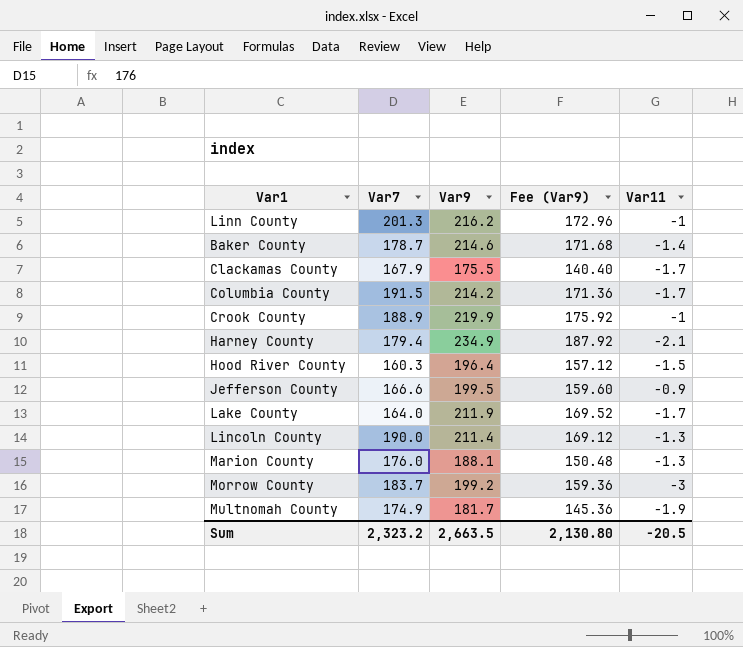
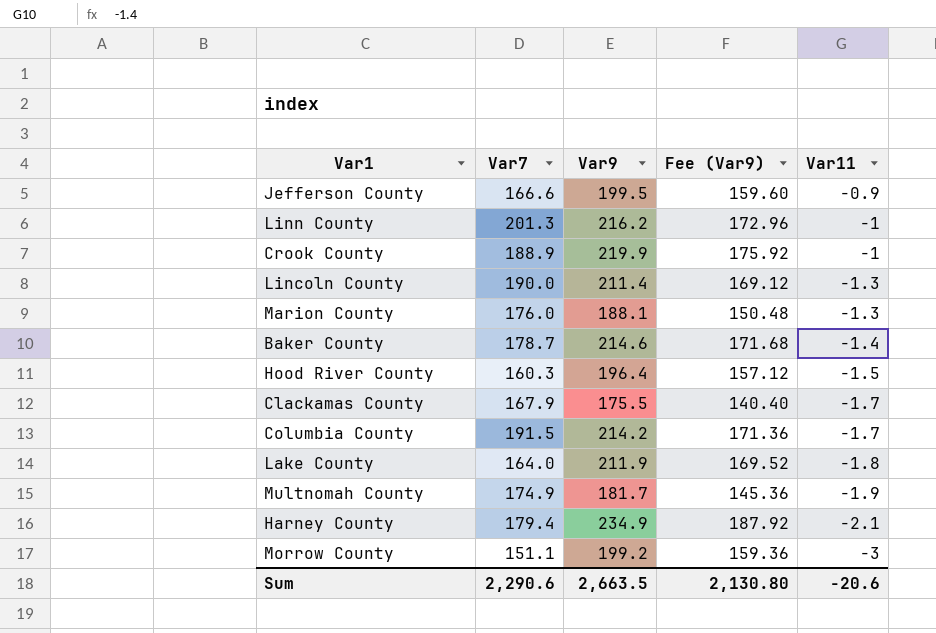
row order: none -> Var11 descending
Lake County | Var11: -1.7 -> -1.8
Morrow County | Var7: 183.7 -> 151.1
Sum | Var7: 2,323.2 -> 2,290.6
Sum | Var11: -20.5 -> -20.6

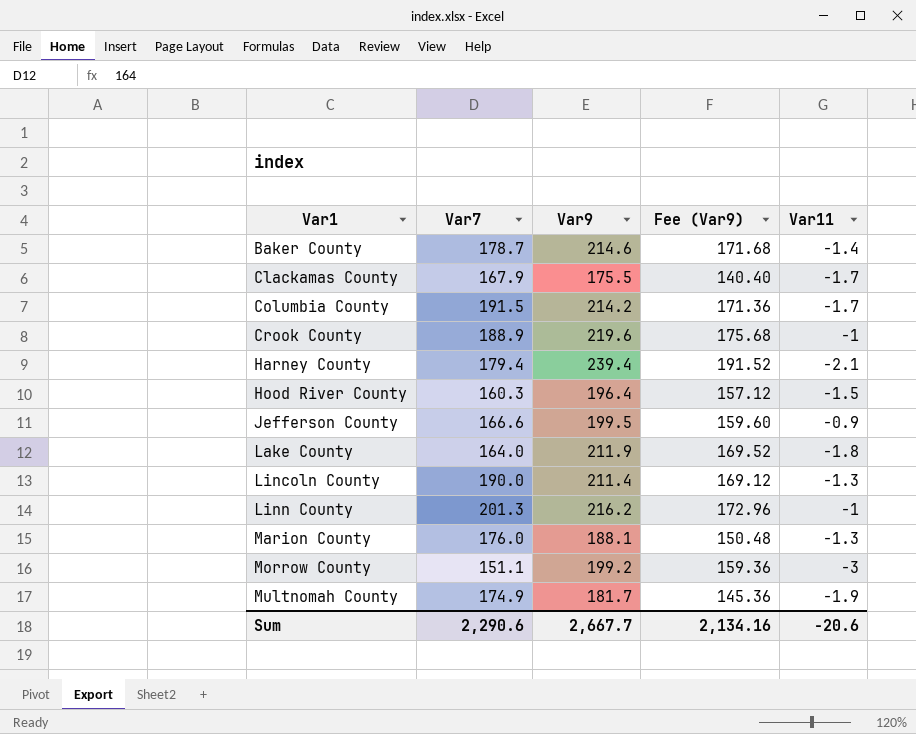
row order: Var11 descending -> Var1 ascending
Crook County | Var9: 219.9 -> 219.6
Crook County | Fee (Var9): 175.92 -> 175.68
Harney County | Var9: 234.9 -> 239.4
Harney County | Fee (Var9): 187.92 -> 191.52
Sum | Var9: 2,663.5 -> 2,667.7
Sum | Fee (Var9): 2,130.80 -> 2,134.16

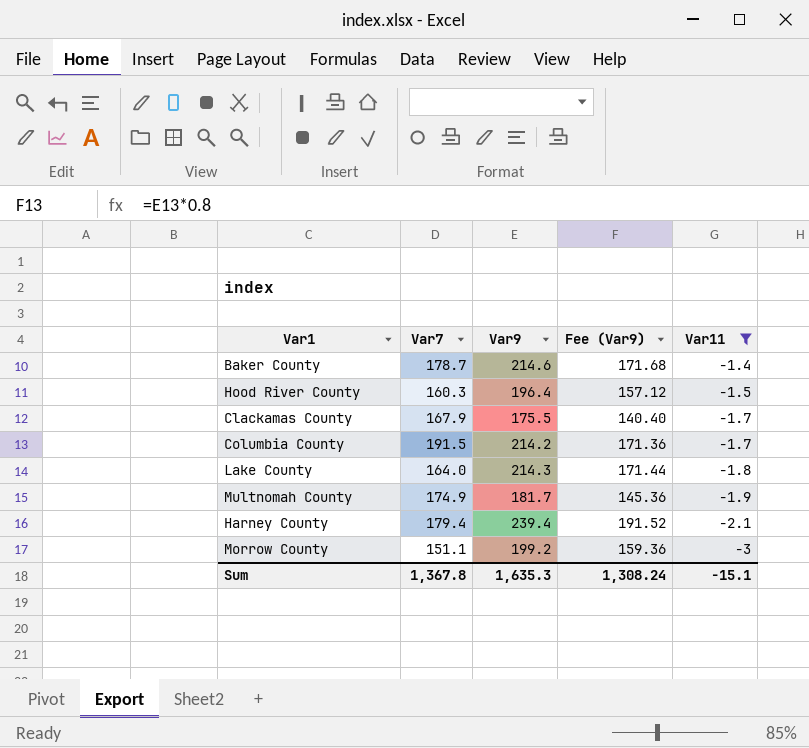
filter: none -> Var11 <= -1.4
row order: Var1 ascending -> Var11 descending
Lake County | Var9: 211.9 -> 214.3
Lake County | Fee (Var9): 169.52 -> 171.44
Sum | Var7: 2,290.6 -> 1,367.8
Sum | Var9: 2,667.7 -> 1,635.3
Sum | Fee (Var9): 2,134.16 -> 1,308.24
Sum | Var11: -20.6 -> -15.1

